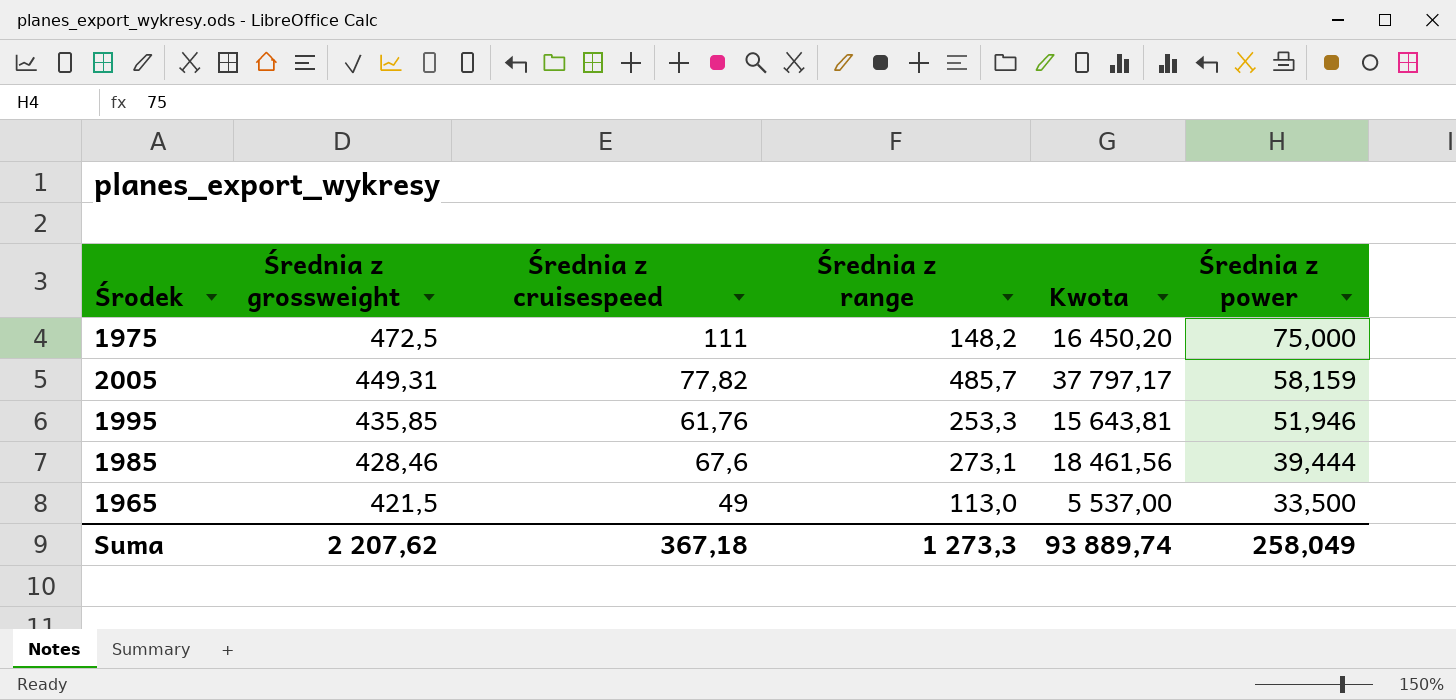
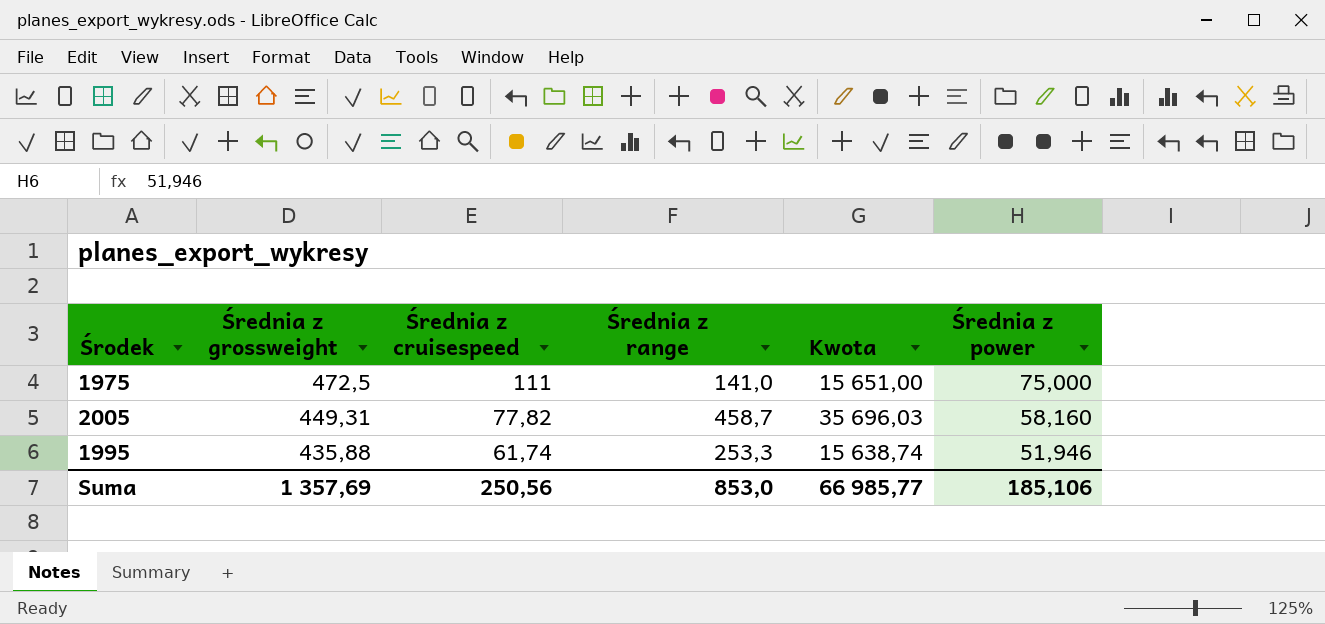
row 1985: 428,46 | 67,6 | 273,1 | 18 461,56 | 39,444 -> none
row 1965: 421,5 | 49 | 113,0 | 5 537,00 | 33,500 -> none
1975 | Średnia z range: 148,2 -> 141,0
1975 | Kwota: 16 450,20 -> 15 651,00
2005 | Średnia z range: 485,7 -> 458,7
2005 | Kwota: 37 797,17 -> 35 696,03
2005 | Średnia z power: 58,159 -> 58,160
1995 | Średnia z grossweight: 435,85 -> 435,88
1995 | Średnia z cruisespeed: 61,76 -> 61,74
1995 | Kwota: 15 643,81 -> 15 638,74
Suma | Średnia z grossweight: 2 207,62 -> 1 357,69
Suma | Średnia z cruisespeed: 367,18 -> 250,56
Suma | Średnia z range: 1 273,3 -> 853,0
Suma | Kwota: 93 889,74 -> 66 985,77
Suma | Średnia z power: 258,049 -> 185,106

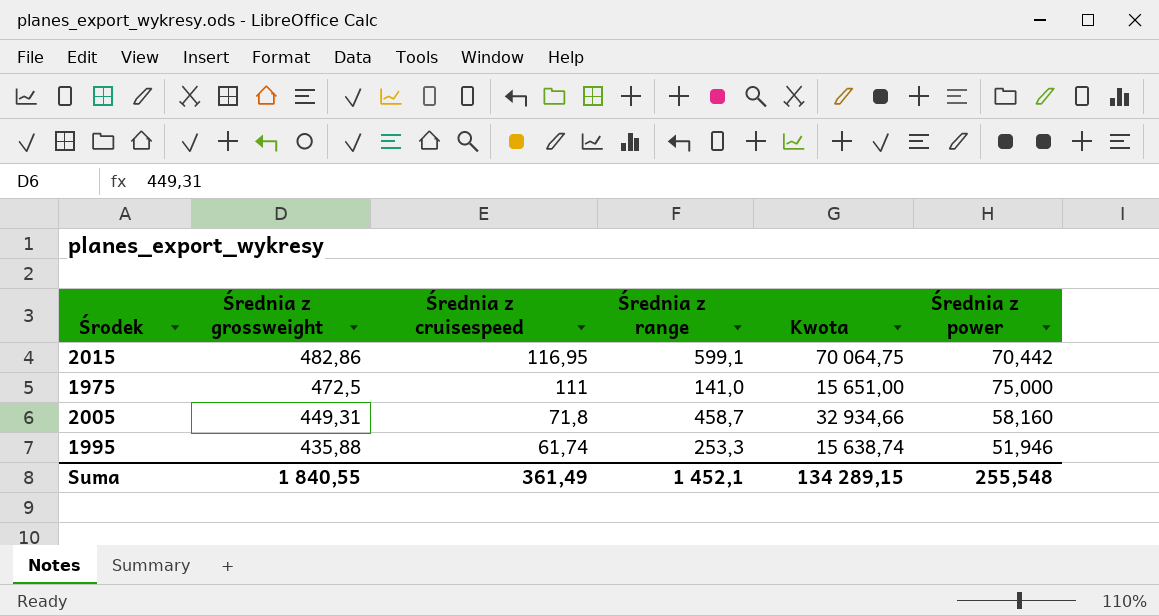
row 2015: none -> 482,86 | 116,95 | 599,1 | 70 064,75 | 70,442
2005 | Średnia z cruisespeed: 77,82 -> 71,8
2005 | Kwota: 35 696,03 -> 32 934,66
Suma | Średnia z grossweight: 1 357,69 -> 1 840,55
Suma | Średnia z cruisespeed: 250,56 -> 361,49
Suma | Średnia z range: 853,0 -> 1 452,1
Suma | Kwota: 66 985,77 -> 134 289,15
Suma | Średnia z power: 185,106 -> 255,548

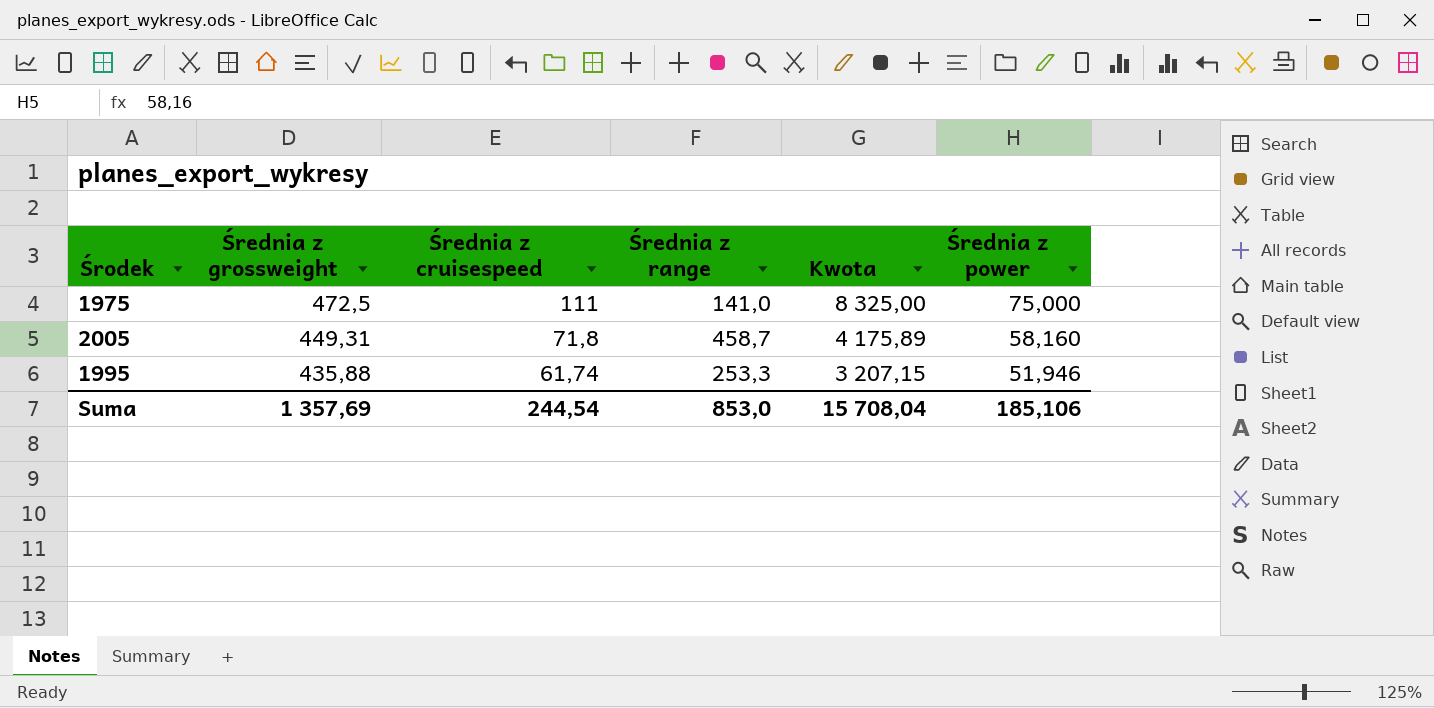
column Kwota | formula: [Średnia z cruisespeed] * [Średnia z range] -> [Średnia z cruisespeed] * [Średnia z power]
row 2015: 482,86 | 116,95 | 599,1 | 70 064,75 | 70,442 -> none
Suma | Średnia z grossweight: 1 840,55 -> 1 357,69
Suma | Średnia z cruisespeed: 361,49 -> 244,54
Suma | Średnia z range: 1 452,1 -> 853,0
Suma | Kwota: 134 289,15 -> 15 708,04
Suma | Średnia z power: 255,548 -> 185,106

